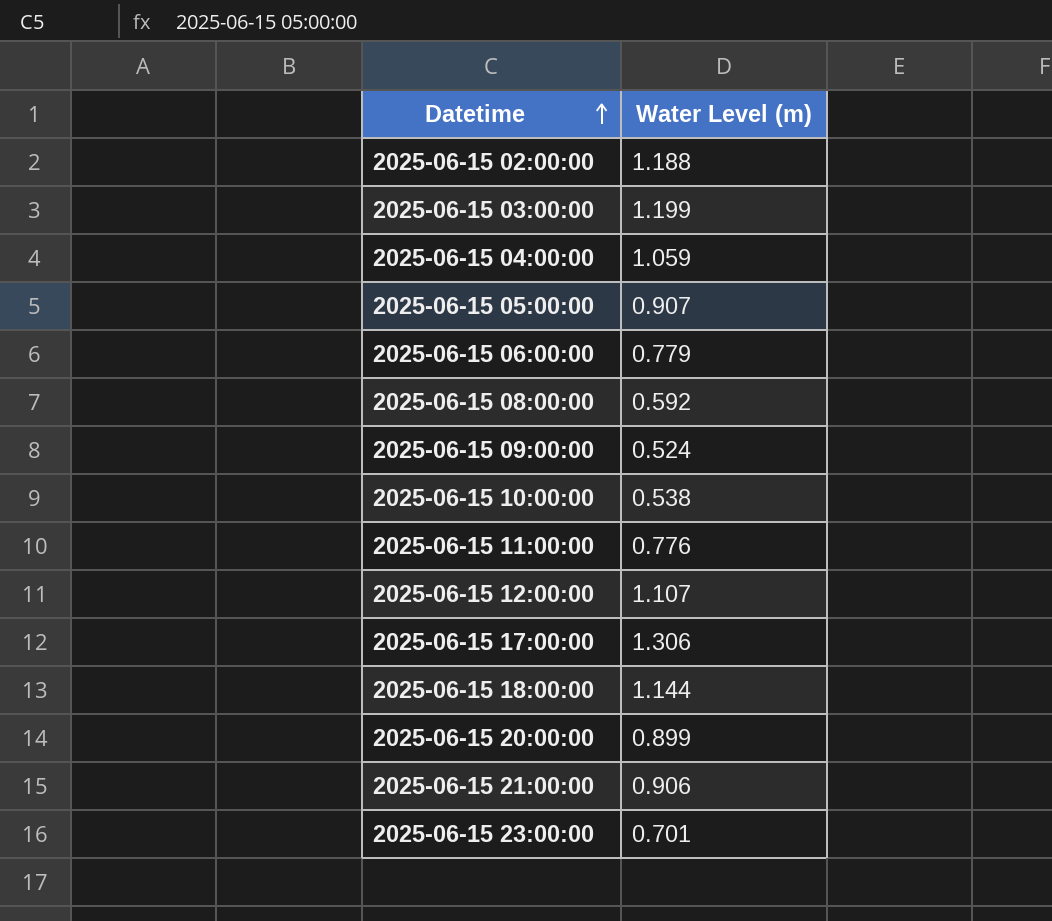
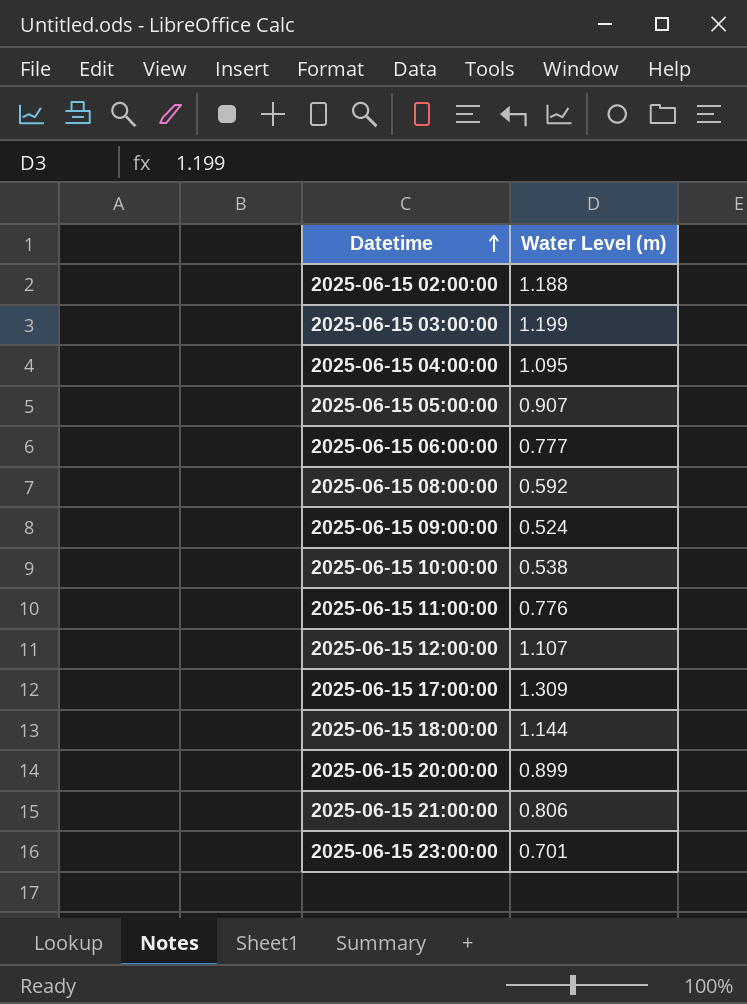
2025-06-15 04:00:00 | Water Level (m): 1.059 -> 1.095
2025-06-15 06:00:00 | Water Level (m): 0.779 -> 0.777
2025-06-15 17:00:00 | Water Level (m): 1.306 -> 1.309
2025-06-15 21:00:00 | Water Level (m): 0.906 -> 0.806

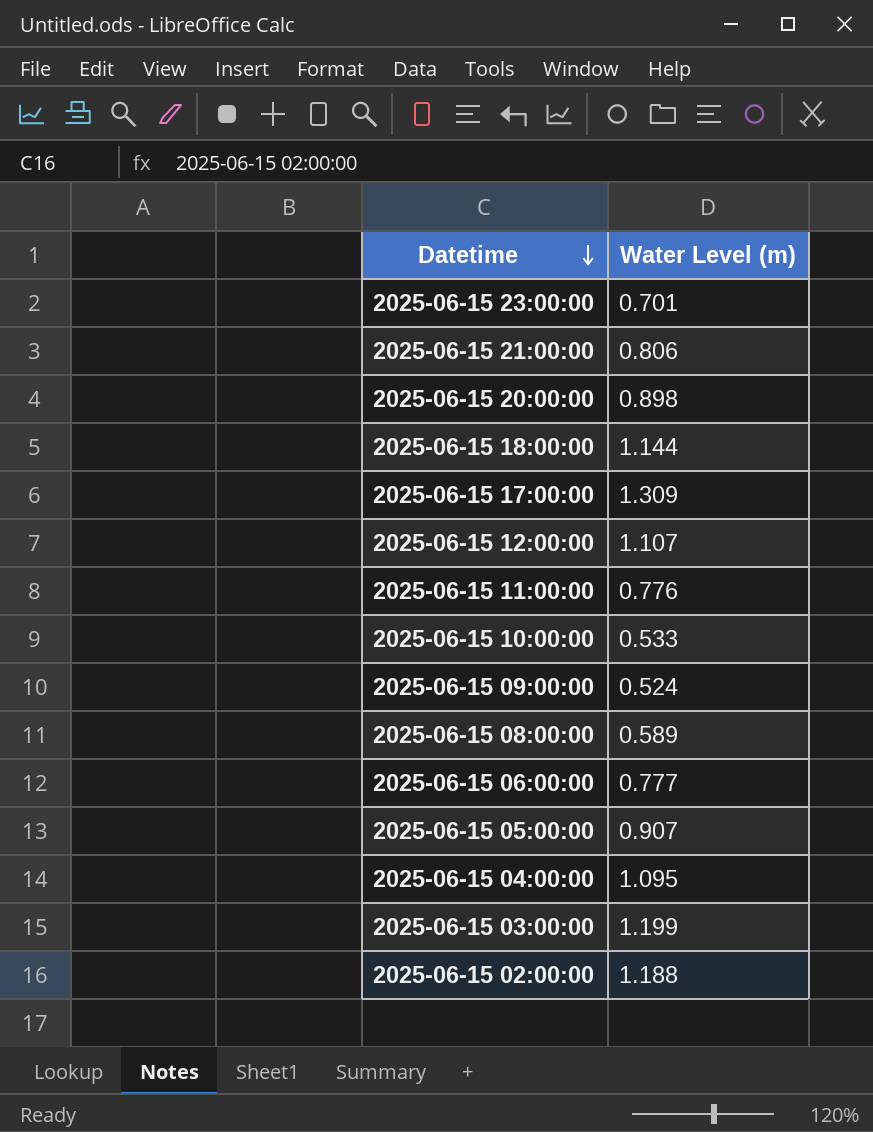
row order: Datetime ascending -> Datetime descending
2025-06-15 20:00:00 | Water Level (m): 0.899 -> 0.898
2025-06-15 10:00:00 | Water Level (m): 0.538 -> 0.533
2025-06-15 08:00:00 | Water Level (m): 0.592 -> 0.589

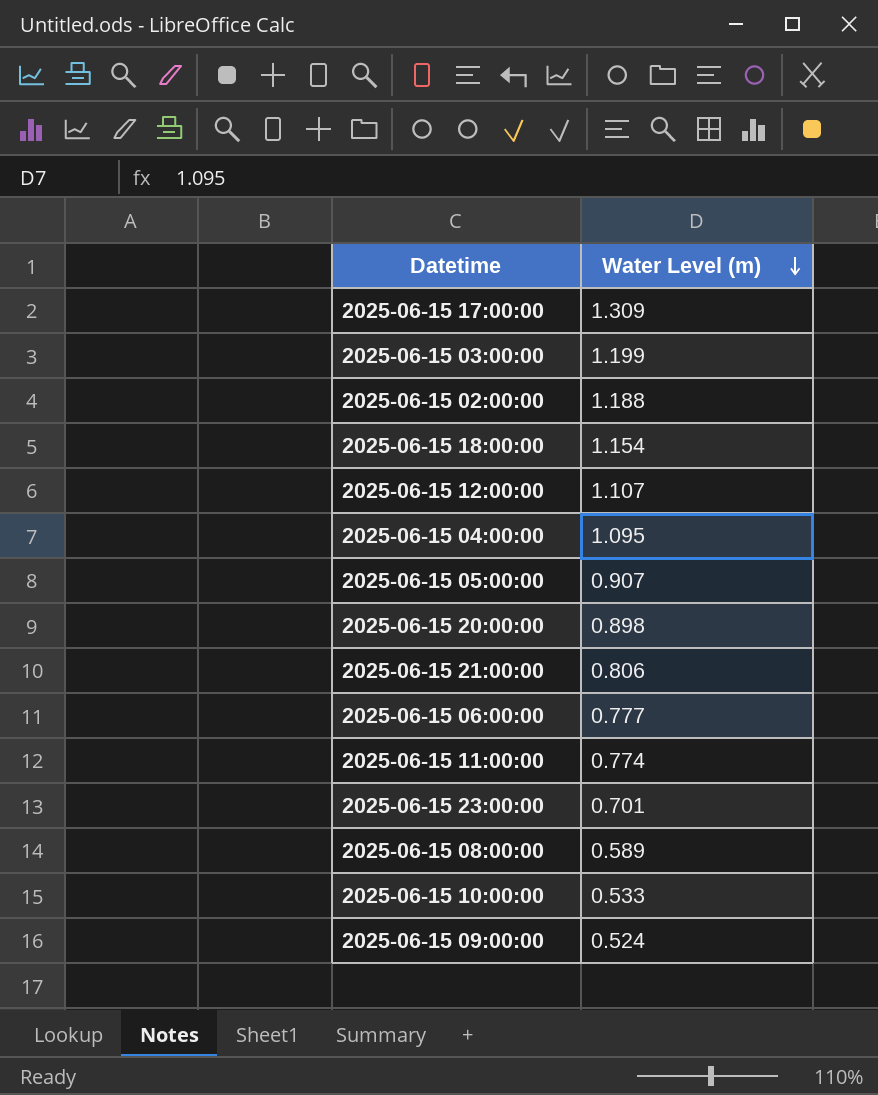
row order: Datetime descending -> Water Level (m) descending
2025-06-15 18:00:00 | Water Level (m): 1.144 -> 1.154
2025-06-15 11:00:00 | Water Level (m): 0.776 -> 0.774

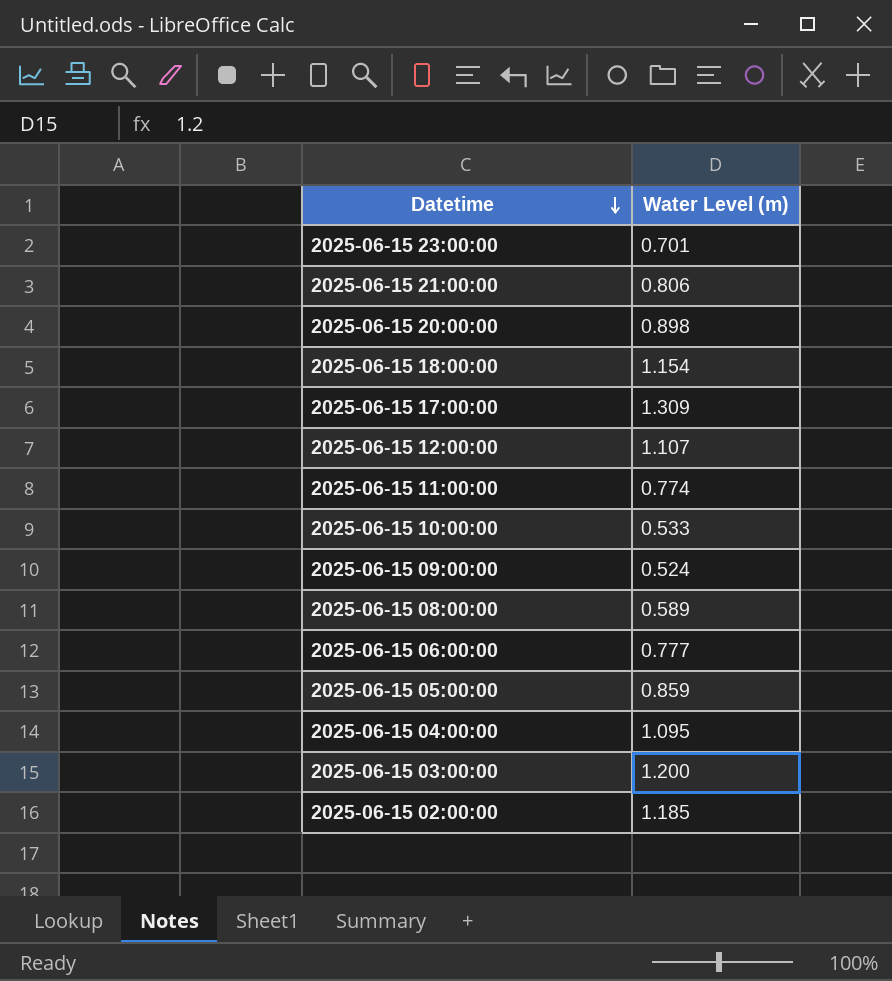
row order: Water Level (m) descending -> Datetime descending
2025-06-15 05:00:00 | Water Level (m): 0.907 -> 0.859
2025-06-15 03:00:00 | Water Level (m): 1.199 -> 1.200
2025-06-15 02:00:00 | Water Level (m): 1.188 -> 1.185

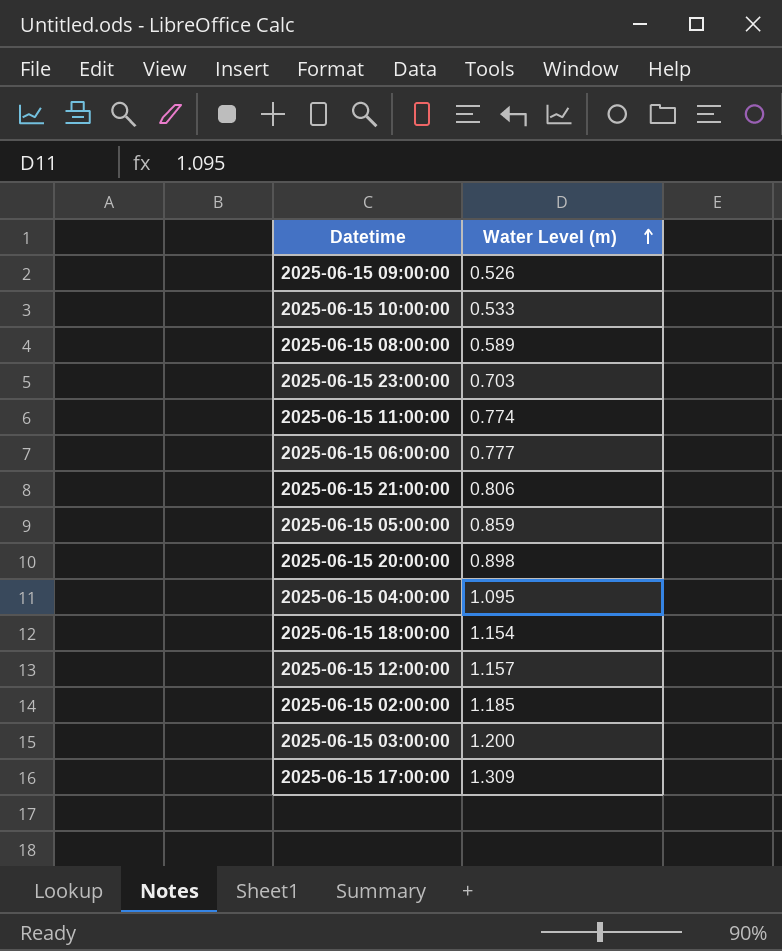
row order: Datetime descending -> Water Level (m) ascending
2025-06-15 09:00:00 | Water Level (m): 0.524 -> 0.526
2025-06-15 23:00:00 | Water Level (m): 0.701 -> 0.703
2025-06-15 12:00:00 | Water Level (m): 1.107 -> 1.157

